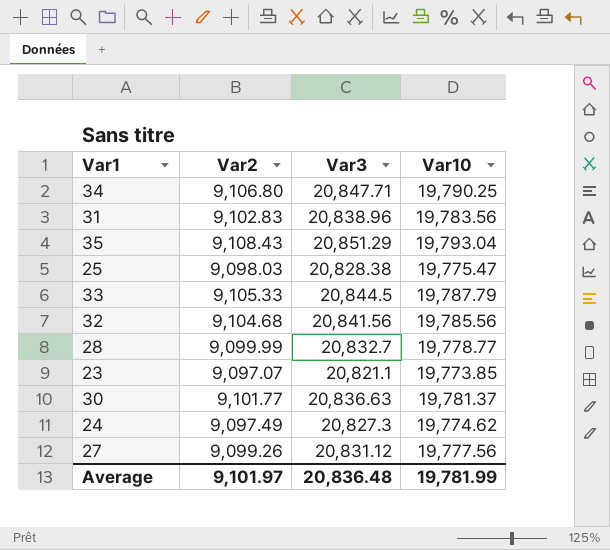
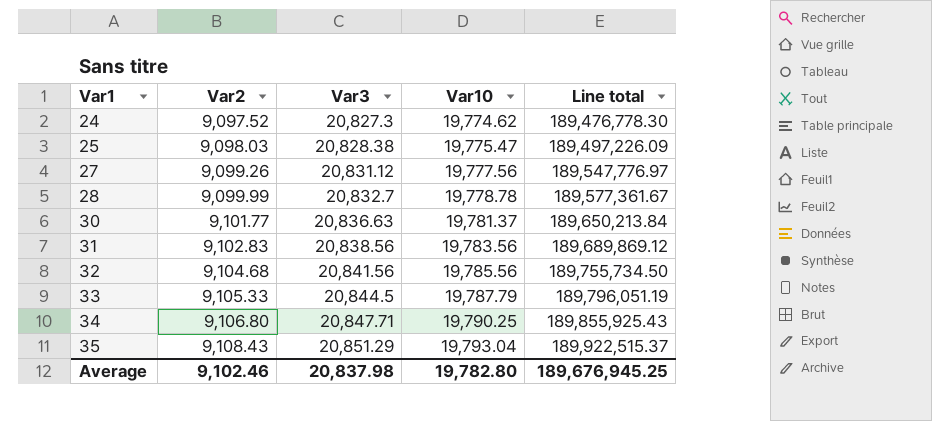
row order: none -> Var1 ascending
column Line total | formula: none -> [Var2] * [Var3]
row 23: 9,097.07 | 20,821.1 | 19,773.85 -> none
24 | Var2: 9,097.49 -> 9,097.52
28 | Var10: 19,778.77 -> 19,778.78
31 | Var3: 20,838.96 -> 20,838.56
Average | Var2: 9,101.97 -> 9,102.46
Average | Var3: 20,836.48 -> 20,837.98
Average | Var10: 19,781.99 -> 19,782.80

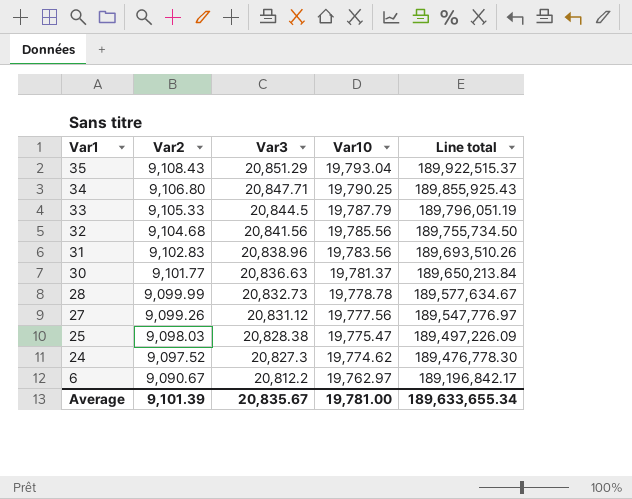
row order: Var1 ascending -> Var1 descending
31 | Var3: 20,838.56 -> 20,838.96
31 | Line total: 189,689,869.12 -> 189,693,510.26
28 | Var3: 20,832.7 -> 20,832.73
28 | Line total: 189,577,361.67 -> 189,577,634.67
row 6: none -> 9,090.67 | 20,812.2 | 19,762.97 | 189,196,842.17
Average | Var2: 9,102.46 -> 9,101.39
Average | Var3: 20,837.98 -> 20,835.67
Average | Var10: 19,782.80 -> 19,781.00
Average | Line total: 189,676,945.25 -> 189,633,655.34

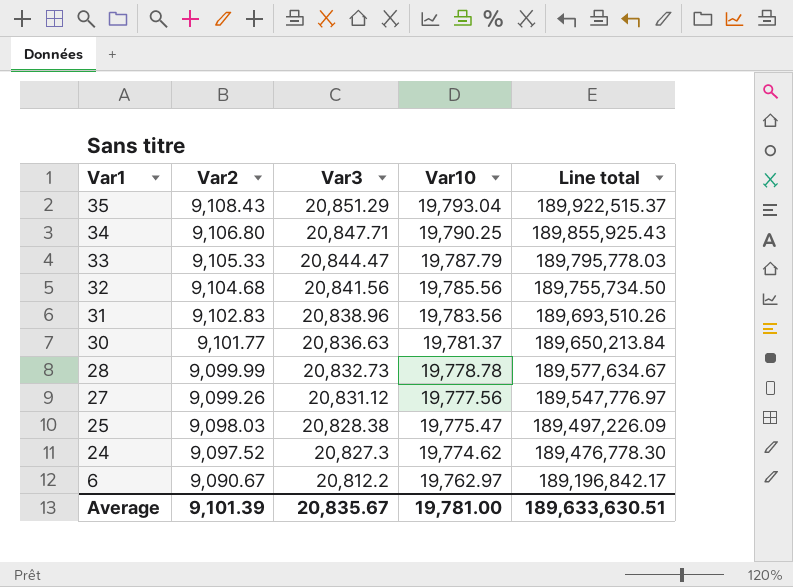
33 | Var3: 20,844.5 -> 20,844.47
33 | Line total: 189,796,051.19 -> 189,795,778.03
Average | Line total: 189,633,655.34 -> 189,633,630.51

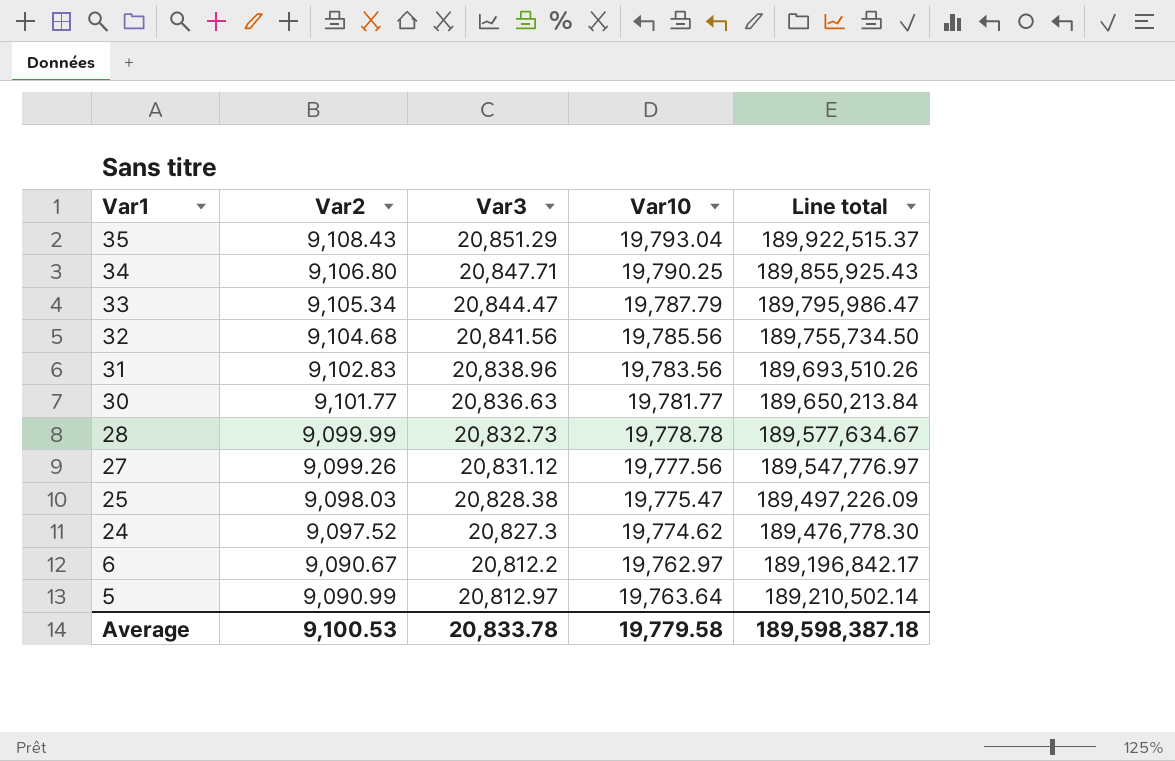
33 | Var2: 9,105.33 -> 9,105.34
33 | Line total: 189,795,778.03 -> 189,795,986.47
30 | Var10: 19,781.37 -> 19,781.77
row 5: none -> 9,090.99 | 20,812.97 | 19,763.64 | 189,210,502.14
Average | Var2: 9,101.39 -> 9,100.53
Average | Var3: 20,835.67 -> 20,833.78
Average | Var10: 19,781.00 -> 19,779.58
Average | Line total: 189,633,630.51 -> 189,598,387.18

